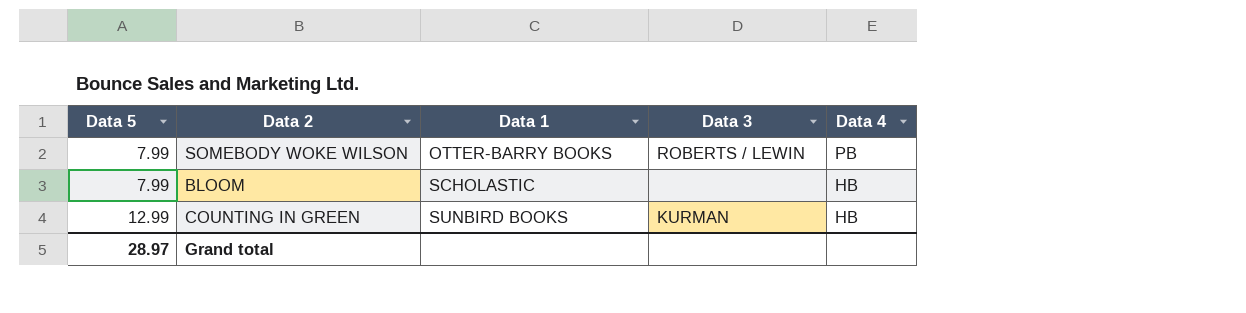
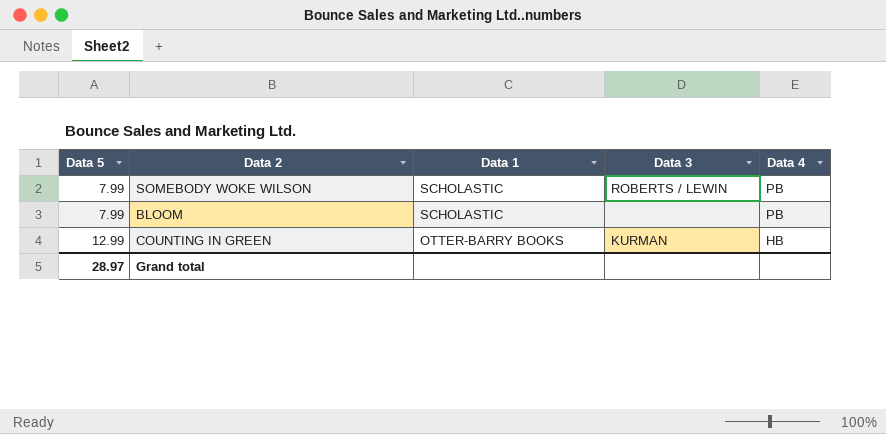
SOMEBODY WOKE WILSON | Data 1: OTTER-BARRY BOOKS -> SCHOLASTIC
BLOOM | Data 4: HB -> PB
COUNTING IN GREEN | Data 1: SUNBIRD BOOKS -> OTTER-BARRY BOOKS

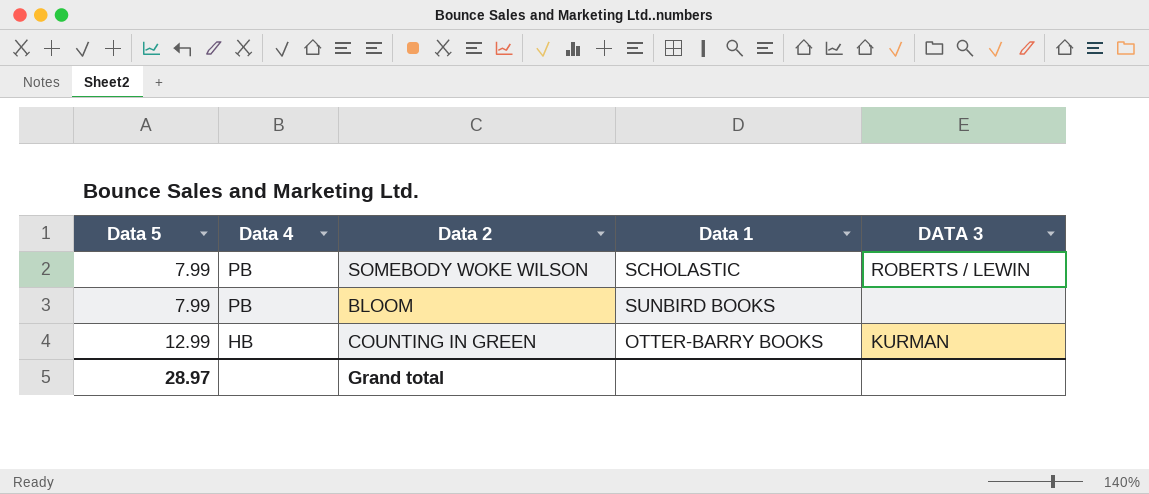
column Data 4 | position: 5 -> 2
column name: Data 3 -> DATA 3
BLOOM | Data 1: SCHOLASTIC -> SUNBIRD BOOKS

